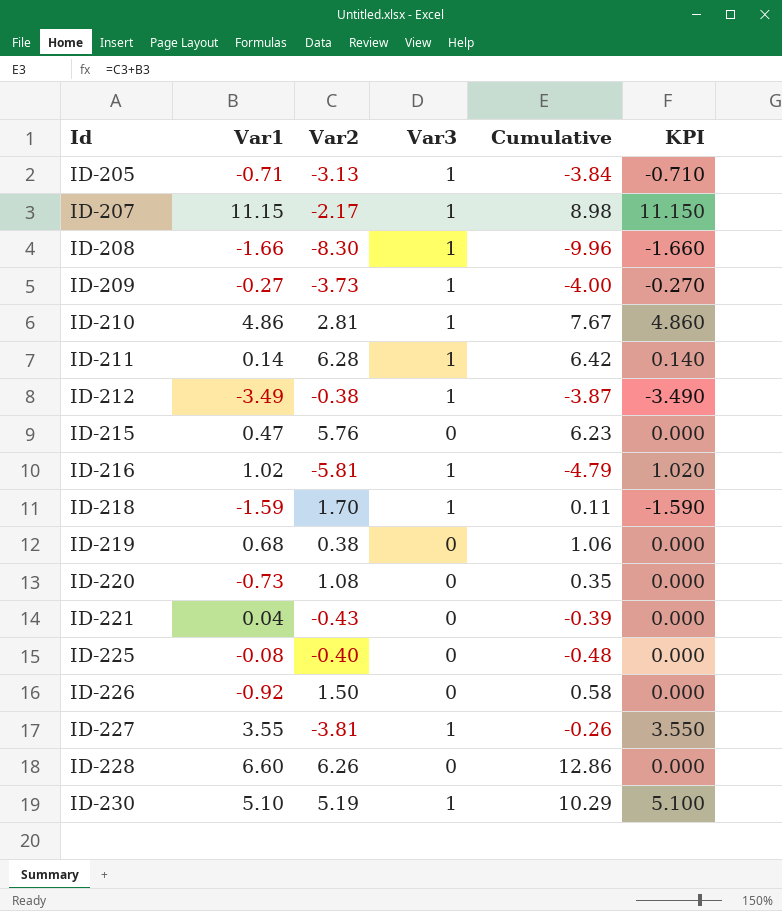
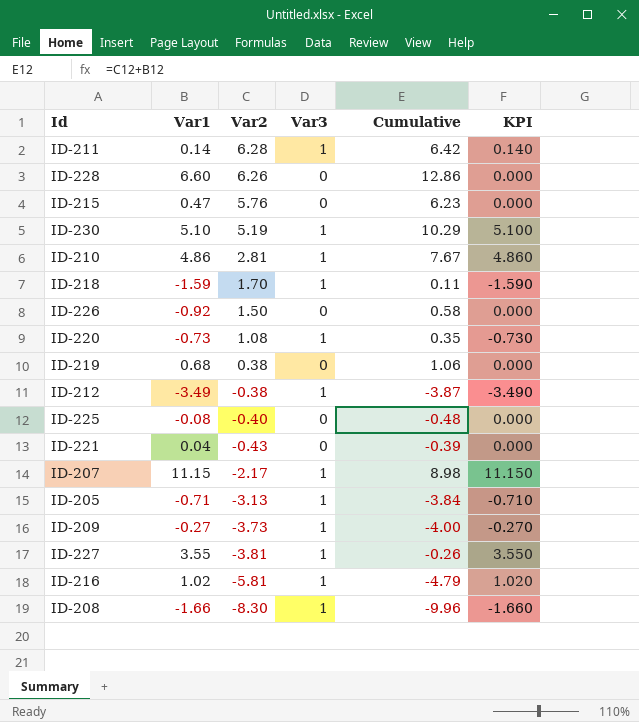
row order: Id ascending -> Var2 descending
ID-220 | Var3: 0 -> 1
ID-220 | KPI: 0.000 -> -0.730

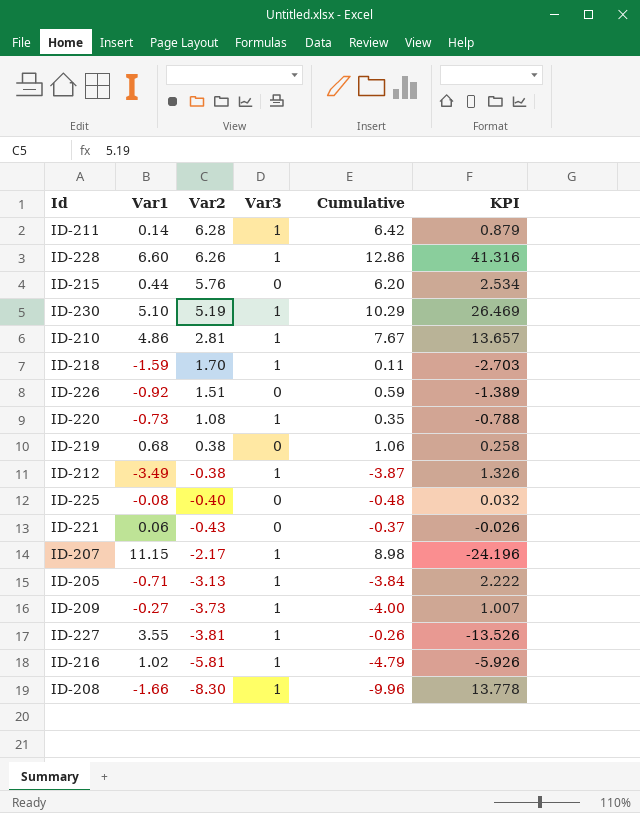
column KPI | formula: [Var1] * [Var3] -> [Var1] * [Var2]
ID-228 | Var3: 0 -> 1
ID-215 | Var1: 0.47 -> 0.44
ID-215 | Cumulative: 6.23 -> 6.20
ID-226 | Var2: 1.50 -> 1.51
ID-226 | Cumulative: 0.58 -> 0.59
ID-221 | Var1: 0.04 -> 0.06
ID-221 | Cumulative: -0.39 -> -0.37

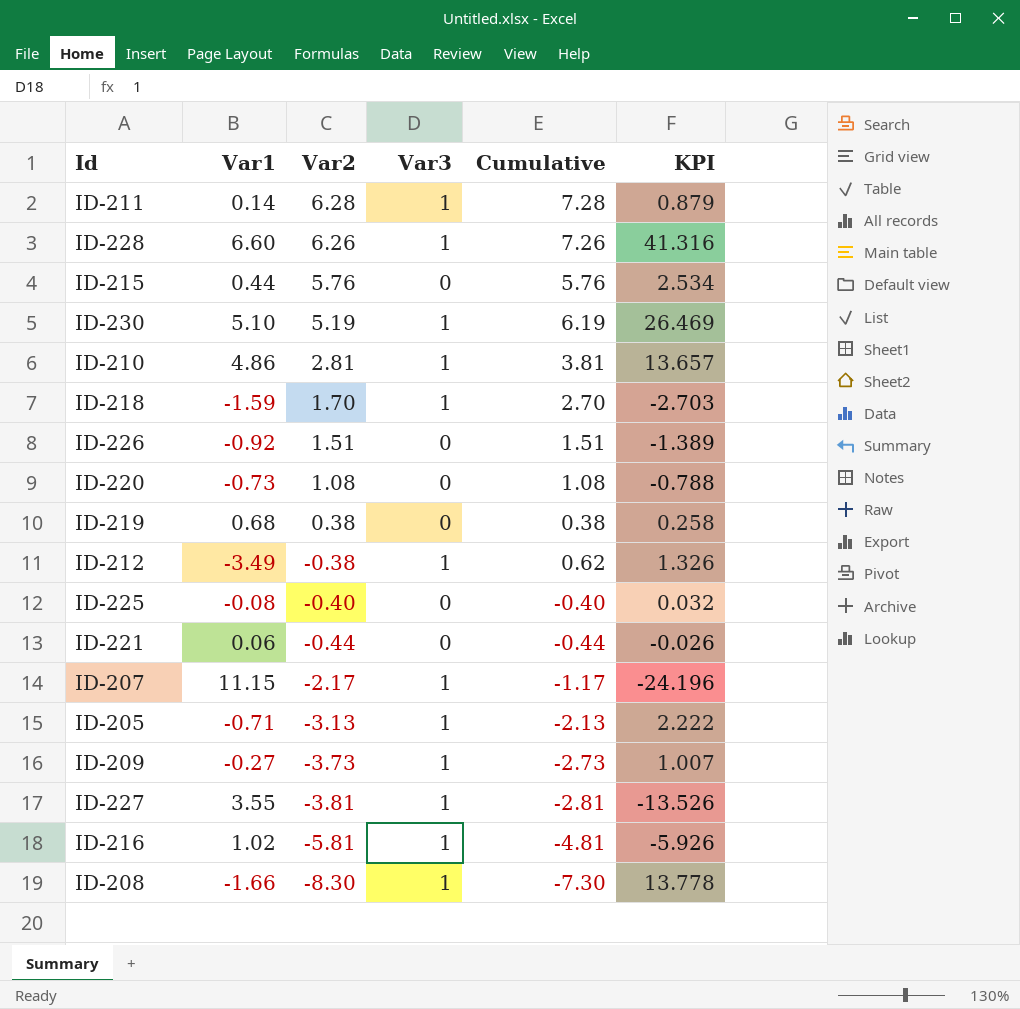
column Cumulative | formula: [Var1] + [Var2] -> [Var2] + [Var3]
ID-220 | Var3: 1 -> 0
ID-221 | Var2: -0.43 -> -0.44

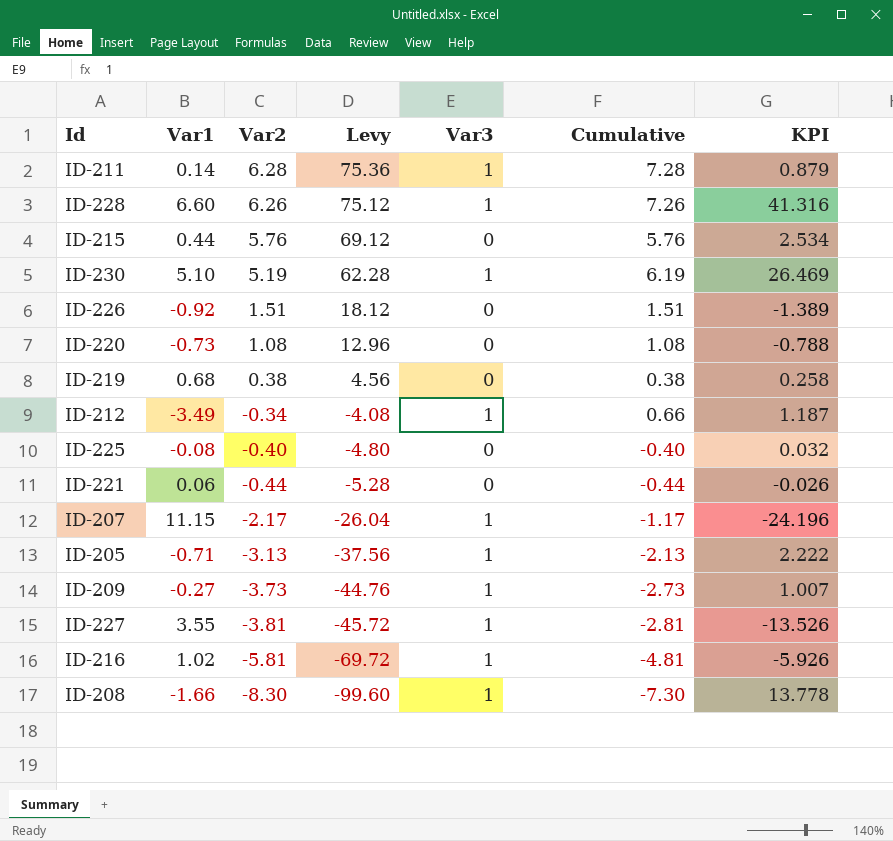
column Levy | formula: none -> [Var2] * 12
row ID-210: 4.86 | 2.81 | 1 | 3.81 | 13.657 -> none
row ID-218: -1.59 | 1.70 | 1 | 2.70 | -2.703 -> none
ID-212 | Var2: -0.38 -> -0.34
ID-212 | Cumulative: 0.62 -> 0.66
ID-212 | KPI: 1.326 -> 1.187

